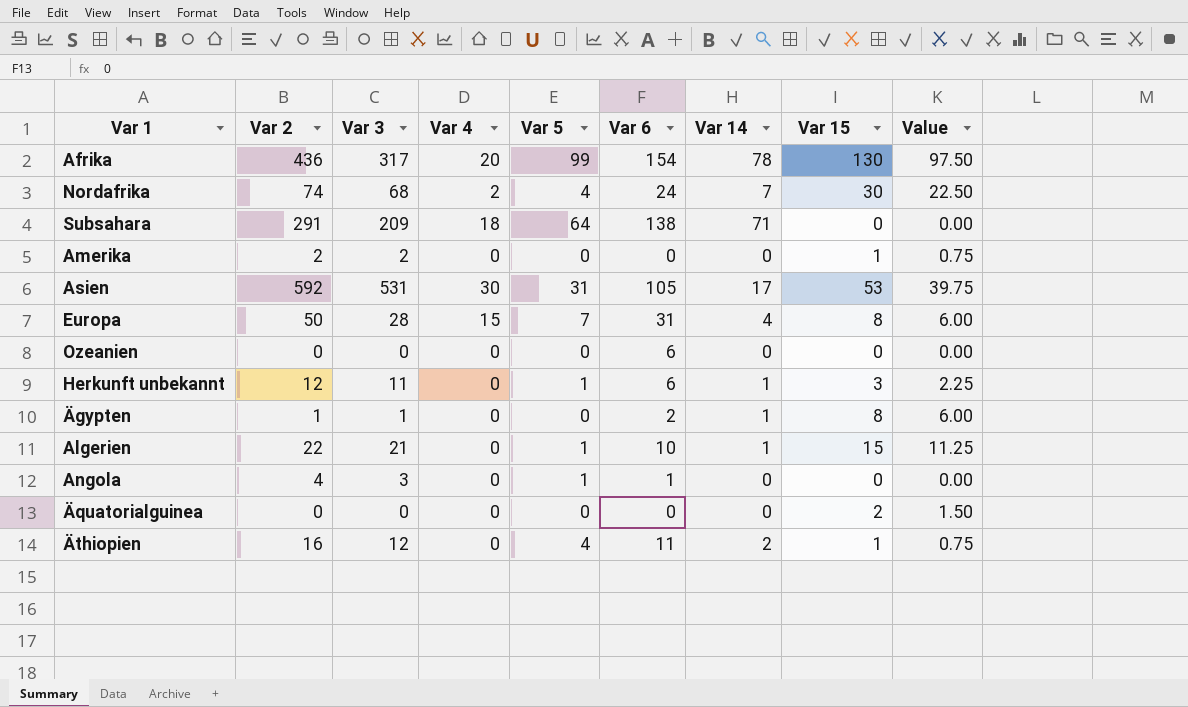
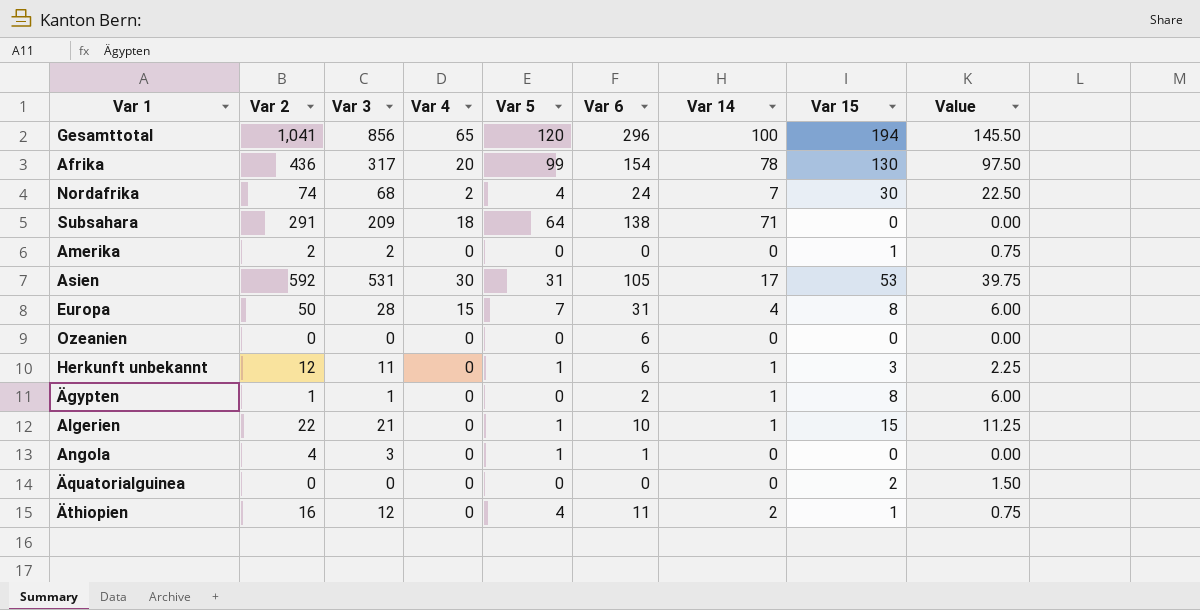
row Gesamttotal: none -> 1,041 | 856 | 65 | 120 | 296 | 100 | 194 | 145.50

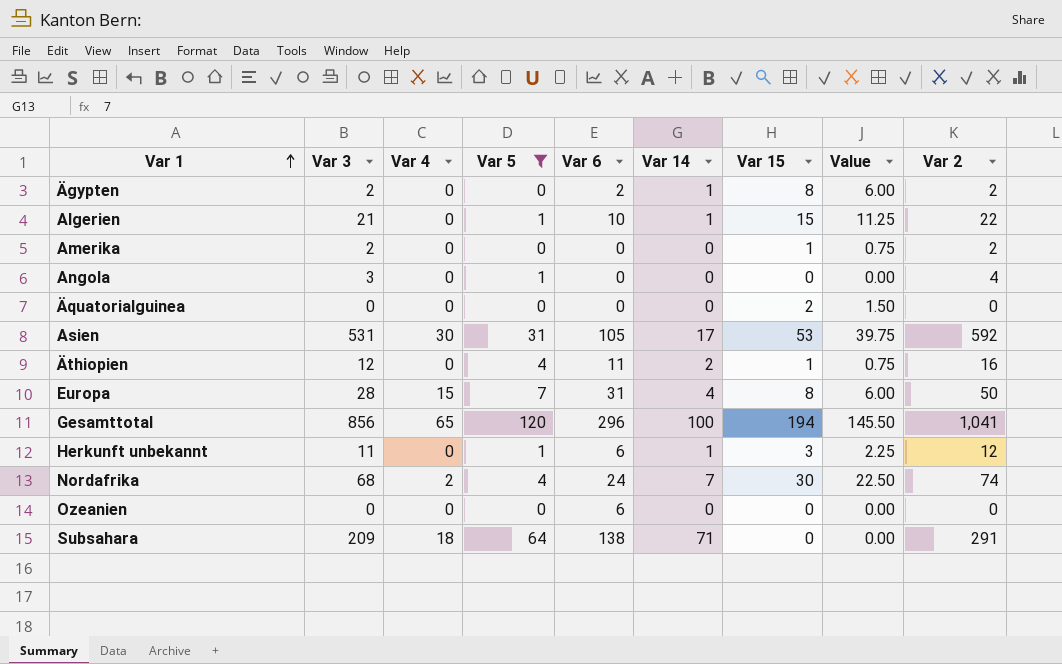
filter: none -> Var 5 != 99
row order: none -> Var 1 ascending
column Var 2 | position: 2 -> 9
Ägypten | Var 3: 1 -> 2
Ägypten | Var 2: 1 -> 2
Angola | Var 6: 1 -> 0

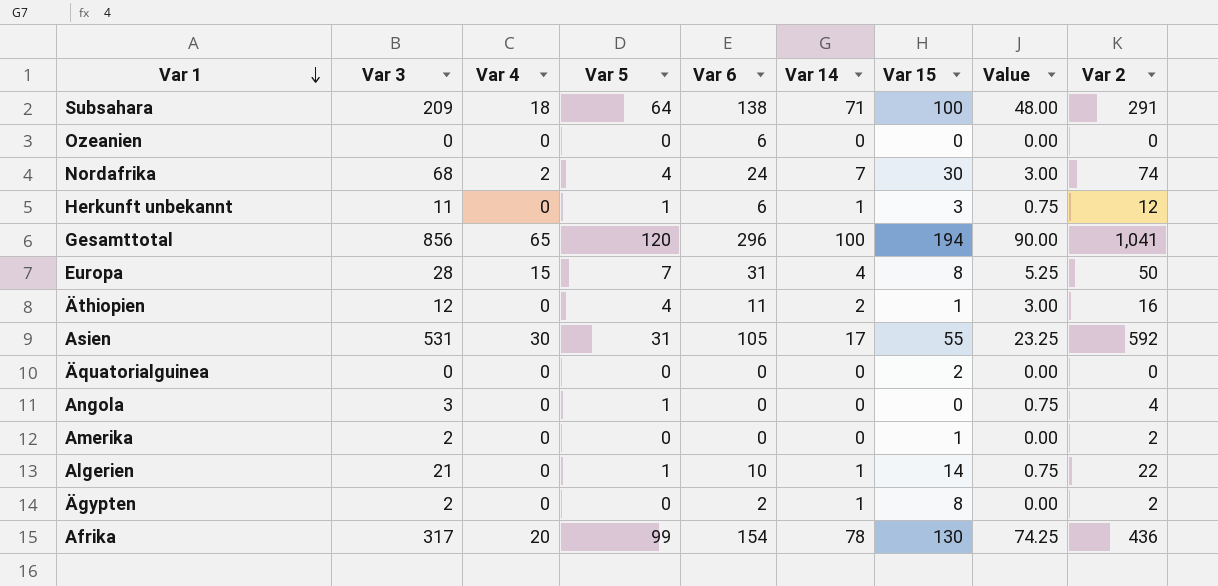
filter: Var 5 != 99 -> none
row order: Var 1 ascending -> Var 1 descending
column Value | formula: [Var 15] * 0.75 -> [Var 5] * 0.75
Subsahara | Var 15: 0 -> 100
Asien | Var 15: 53 -> 55
Algerien | Var 15: 15 -> 14

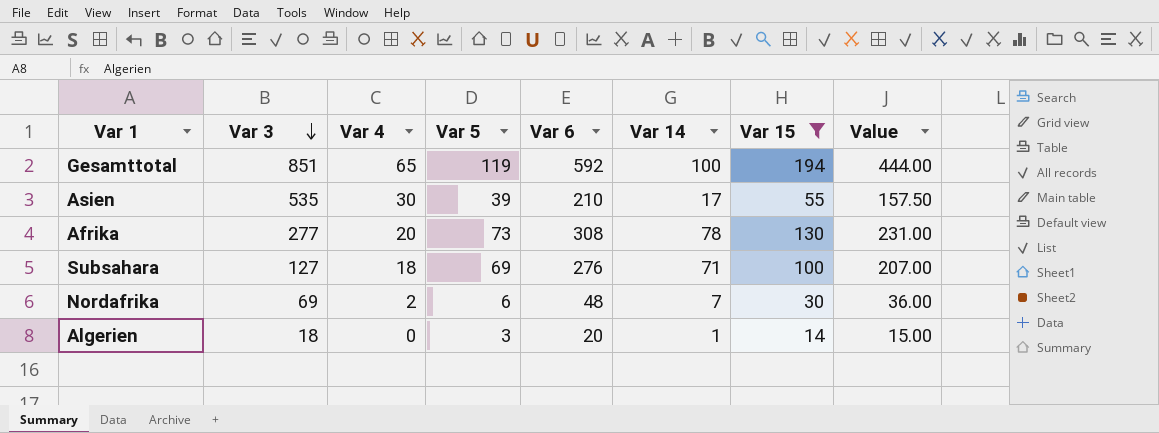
filter: none -> Var 15 >= 14
row order: Var 1 descending -> Var 3 descending
column Var 2 | formula: [Var 3] + [Var 4] + [Var 5] -> none
column Value | formula: [Var 5] * 0.75 -> [Var 6] * 0.75
Gesamttotal | Var 3: 856 -> 851
Gesamttotal | Var 5: 120 -> 119
Gesamttotal | Var 6: 296 -> 592
Asien | Var 3: 531 -> 535
Asien | Var 5: 31 -> 39
Asien | Var 6: 105 -> 210
Afrika | Var 3: 317 -> 277
Afrika | Var 5: 99 -> 73
Afrika | Var 6: 154 -> 308
Subsahara | Var 3: 209 -> 127
Subsahara | Var 5: 64 -> 69
Subsahara | Var 6: 138 -> 276
Nordafrika | Var 3: 68 -> 69
Nordafrika | Var 5: 4 -> 6
Nordafrika | Var 6: 24 -> 48
Algerien | Var 3: 21 -> 18
Algerien | Var 5: 1 -> 3
Algerien | Var 6: 10 -> 20

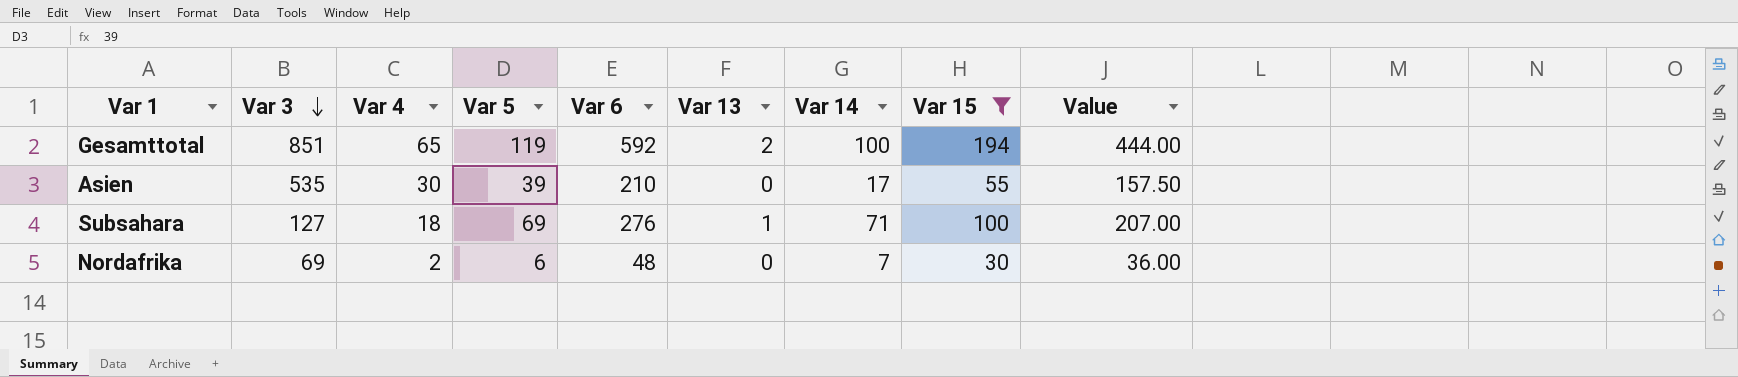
column Var 13 | position: none -> 6
row Afrika: 277 | 20 | 73 | 308 | 78 | 130 | 231.00 -> none
row Algerien: 18 | 0 | 3 | 20 | 1 | 14 | 15.00 -> none

